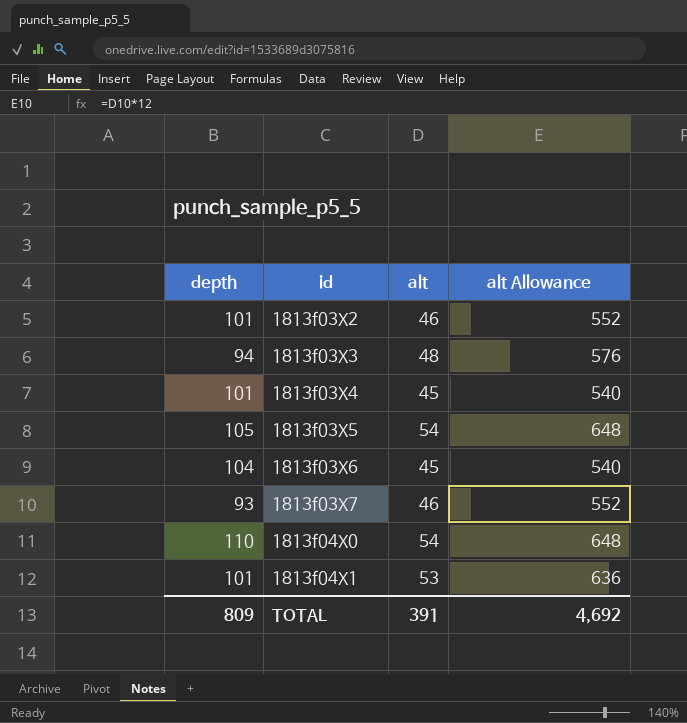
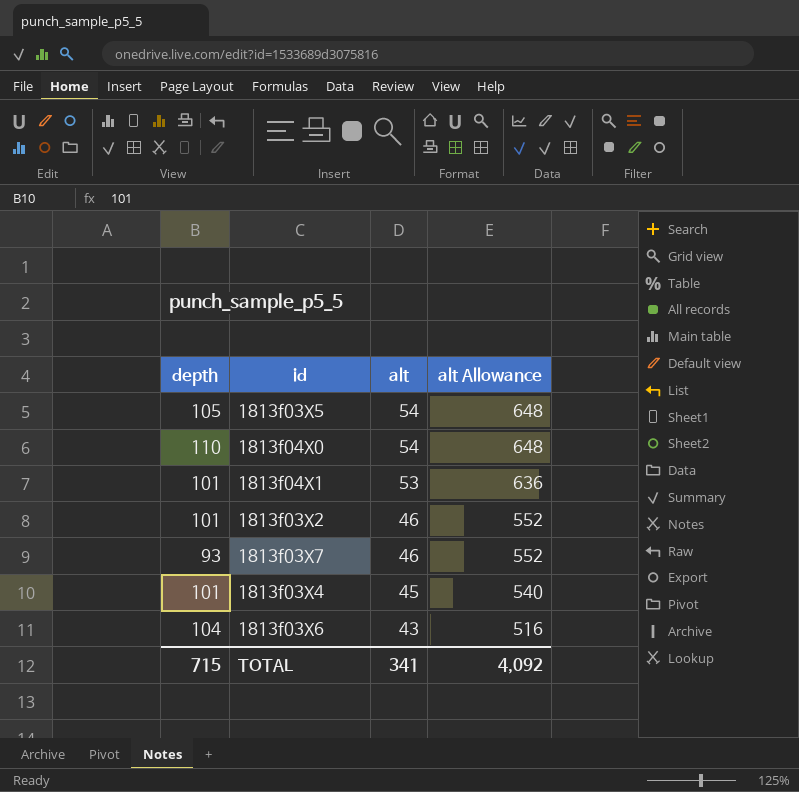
row order: id ascending -> alt descending
row 1813f03X3: 94 | 48 | 576 -> none
1813f03X6 | alt: 45 -> 43
1813f03X6 | alt Allowance: 540 -> 516
TOTAL | depth: 809 -> 715
TOTAL | alt: 391 -> 341
TOTAL | alt Allowance: 4,692 -> 4,092

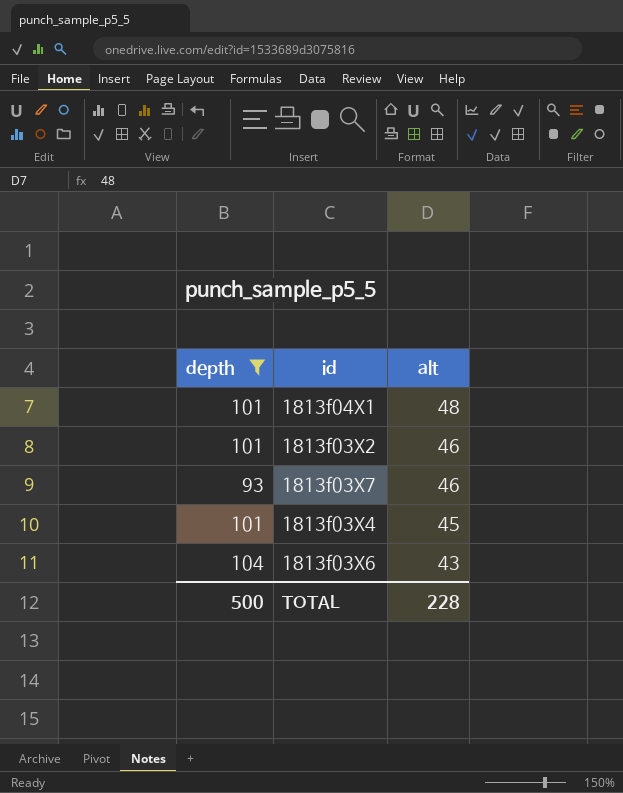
filter: none -> depth <= 104
column alt Allowance | formula: [alt] * 12 -> none
1813f04X1 | alt: 53 -> 48
TOTAL | depth: 715 -> 500
TOTAL | alt: 341 -> 228

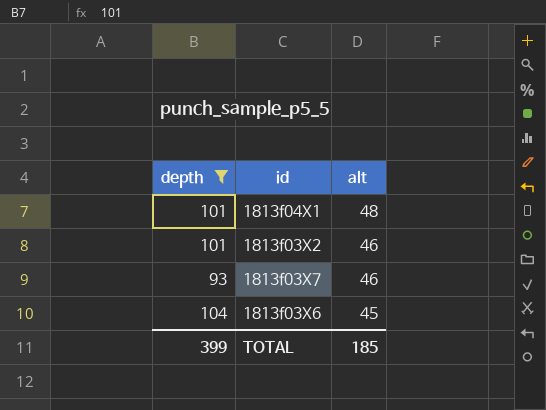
row 1813f03X4: 101 | 45 -> none
1813f03X6 | alt: 43 -> 45
TOTAL | depth: 500 -> 399
TOTAL | alt: 228 -> 185

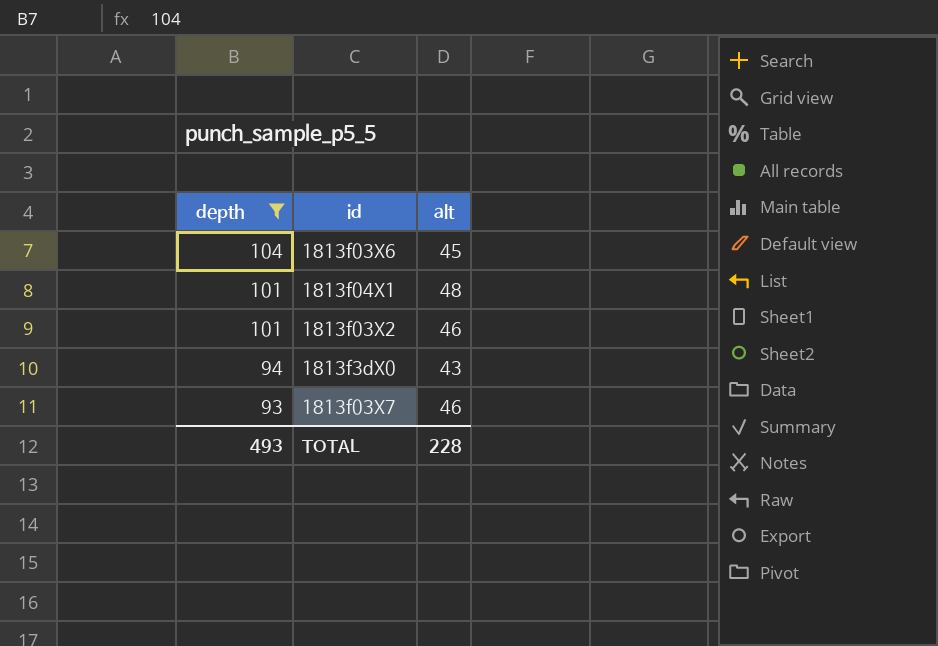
row order: alt descending -> depth descending
row 1813f3dX0: none -> 94 | 43
TOTAL | depth: 399 -> 493
TOTAL | alt: 185 -> 228

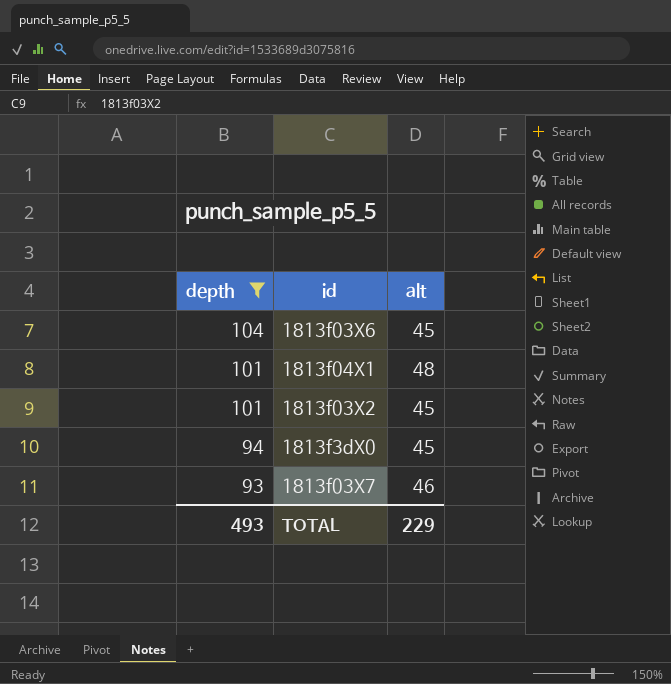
1813f03X2 | alt: 46 -> 45
1813f3dX0 | alt: 43 -> 45
TOTAL | alt: 228 -> 229

